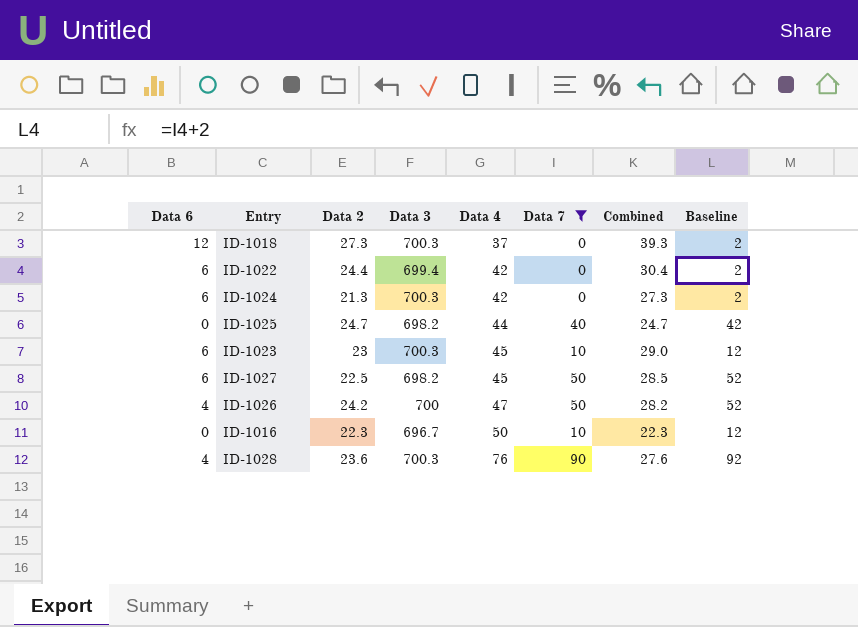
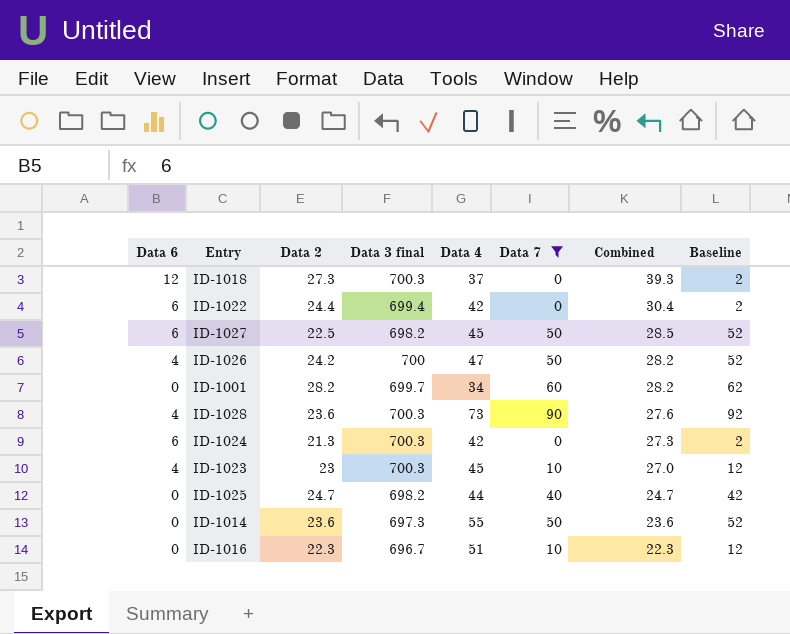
row order: Data 4 ascending -> Combined descending
column name: Data 3 -> Data 3 final
row ID-1001: none -> 0 | 28.2 | 699.7 | 34 | 60 | 28.2 | 62
ID-1028 | Data 4: 76 -> 73
ID-1023 | Data 6: 6 -> 4
ID-1023 | Combined: 29.0 -> 27.0
row ID-1014: none -> 0 | 23.6 | 697.3 | 55 | 50 | 23.6 | 52
ID-1016 | Data 4: 50 -> 51

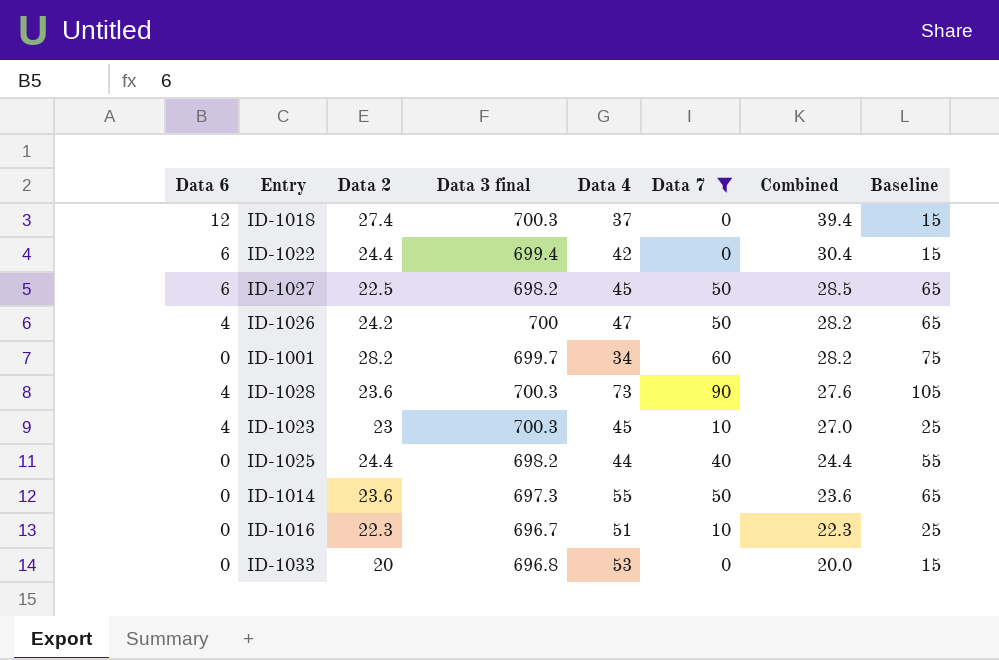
column Baseline | formula: [Data 7] + 2 -> [Data 7] + 15
row ID-1024: 6 | 21.3 | 700.3 | 42 | 0 | 27.3 | 2 -> none
ID-1018 | Data 2: 27.3 -> 27.4
ID-1018 | Combined: 39.3 -> 39.4
ID-1025 | Data 2: 24.7 -> 24.4
ID-1025 | Combined: 24.7 -> 24.4
row ID-1033: none -> 0 | 20 | 696.8 | 53 | 0 | 20.0 | 15

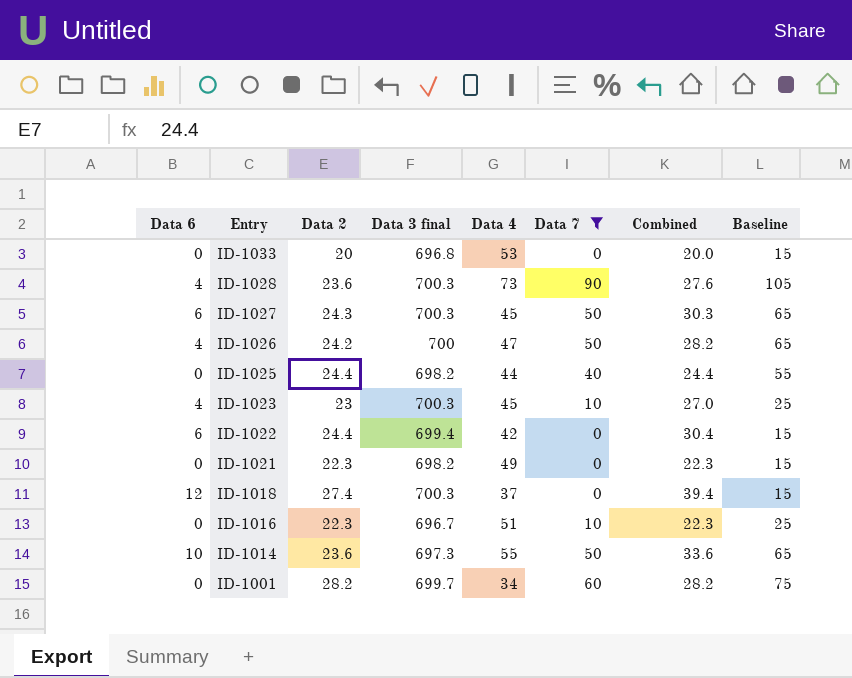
row order: Combined descending -> Entry descending
ID-1027 | Data 2: 22.5 -> 24.3
ID-1027 | Data 3 final: 698.2 -> 700.3
ID-1027 | Combined: 28.5 -> 30.3
row ID-1021: none -> 0 | 22.3 | 698.2 | 49 | 0 | 22.3 | 15
ID-1014 | Data 6: 0 -> 10
ID-1014 | Combined: 23.6 -> 33.6

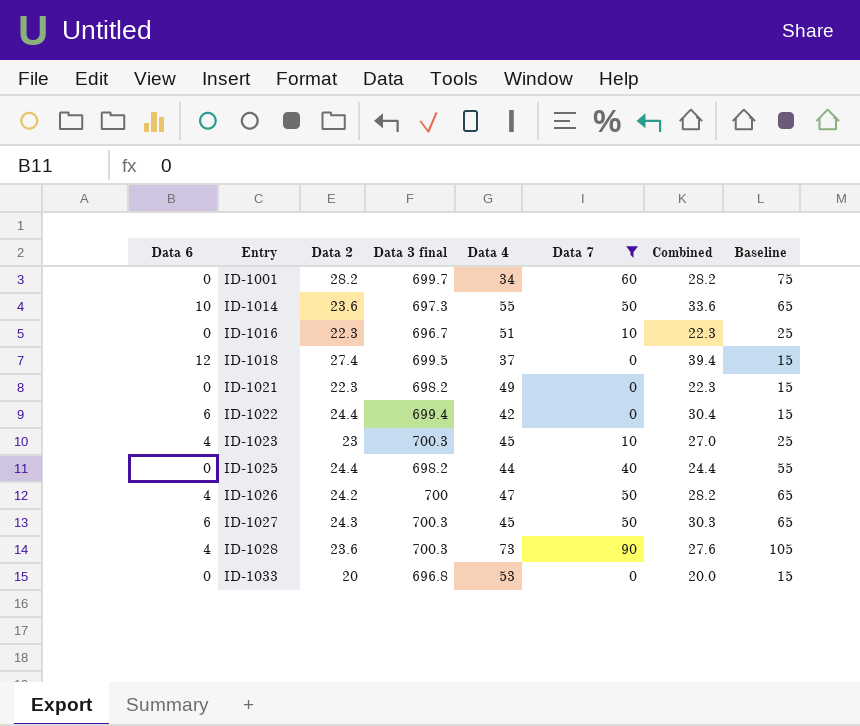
row order: Entry descending -> Entry ascending
ID-1018 | Data 3 final: 700.3 -> 699.5

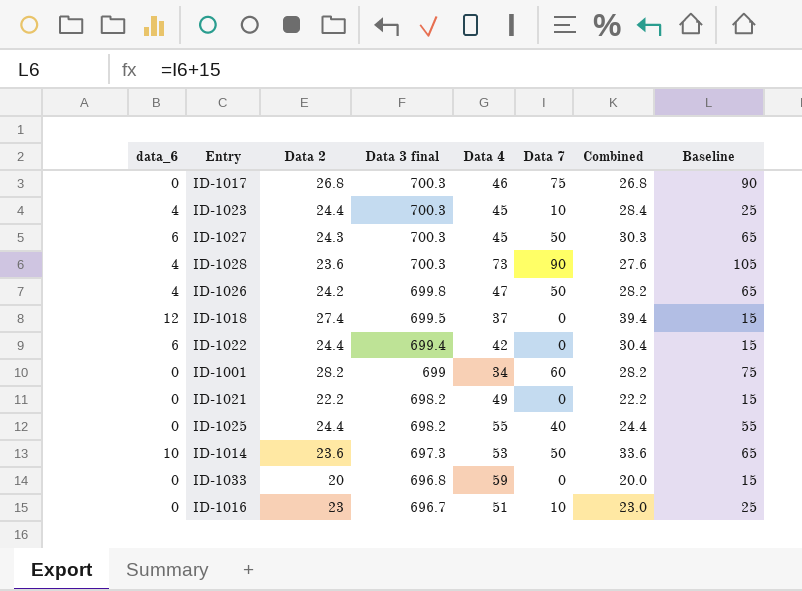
filter: Data 7 != 75 -> none
row order: Entry ascending -> Data 3 final descending
column name: Data 6 -> data_6
ID-1023 | Data 2: 23 -> 24.4
ID-1023 | Combined: 27.0 -> 28.4
ID-1026 | Data 3 final: 700 -> 699.8
ID-1001 | Data 3 final: 699.7 -> 699
ID-1021 | Data 2: 22.3 -> 22.2
ID-1021 | Combined: 22.3 -> 22.2
ID-1025 | Data 4: 44 -> 55
ID-1014 | Data 4: 55 -> 53
ID-1033 | Data 4: 53 -> 59
ID-1016 | Data 2: 22.3 -> 23
ID-1016 | Combined: 22.3 -> 23.0

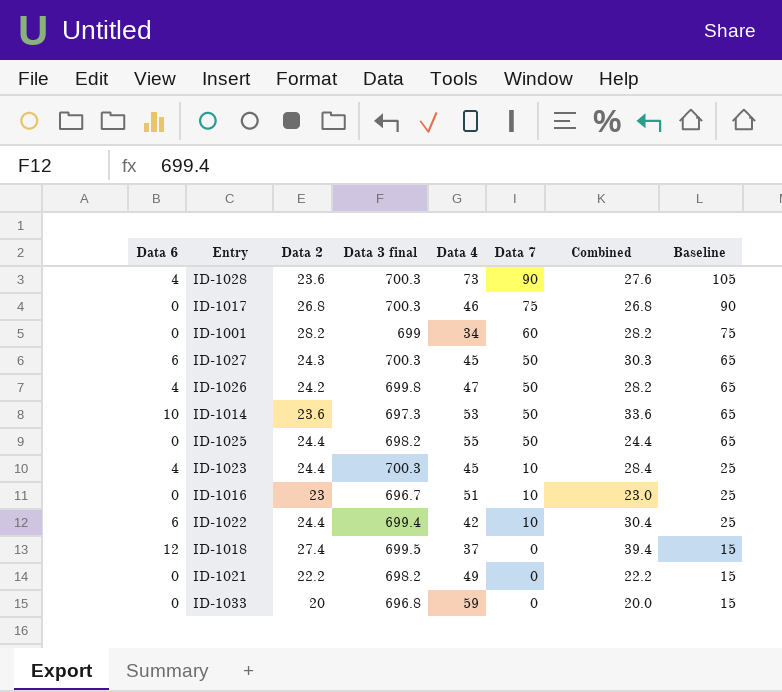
row order: Data 3 final descending -> Data 7 descending
column name: data_6 -> Data 6
ID-1025 | Data 7: 40 -> 50
ID-1025 | Baseline: 55 -> 65
ID-1022 | Data 7: 0 -> 10
ID-1022 | Baseline: 15 -> 25

